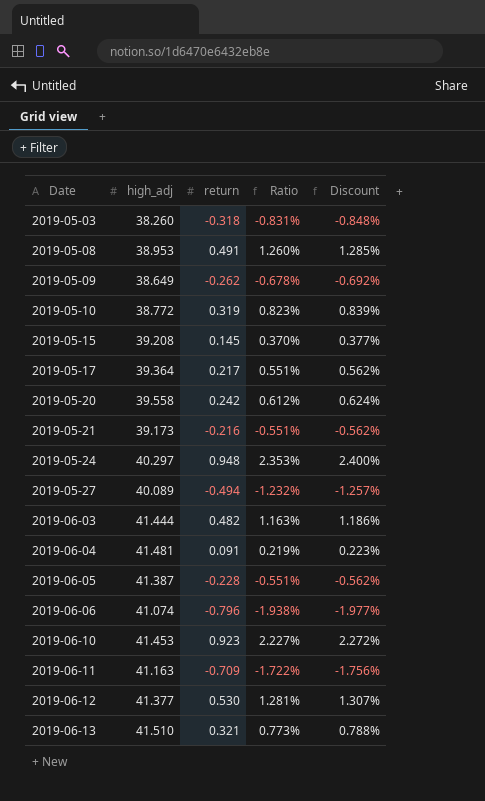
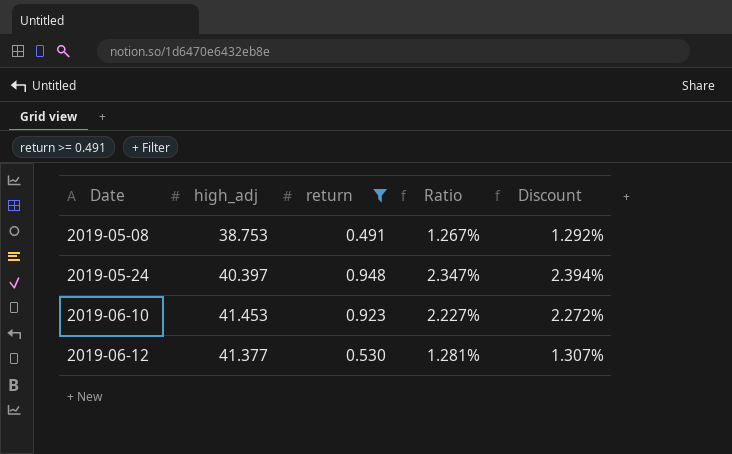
filter: none -> return >= 0.491
2019-05-08 | high_adj: 38.953 -> 38.753
2019-05-08 | Ratio: 1.260% -> 1.267%
2019-05-08 | Discount: 1.285% -> 1.292%
2019-05-24 | high_adj: 40.297 -> 40.397
2019-05-24 | Ratio: 2.353% -> 2.347%
2019-05-24 | Discount: 2.400% -> 2.394%

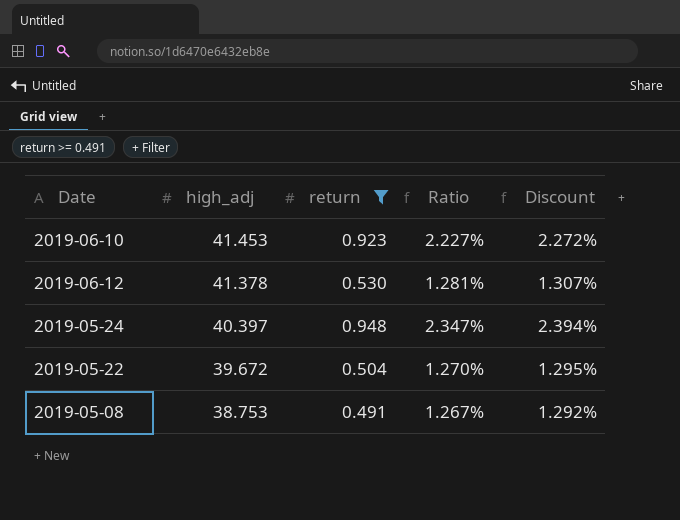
row order: Date ascending -> high_adj descending
2019-06-12 | high_adj: 41.377 -> 41.378
row 2019-05-22: none -> 39.672 | 0.504 | 1.270% | 1.295%

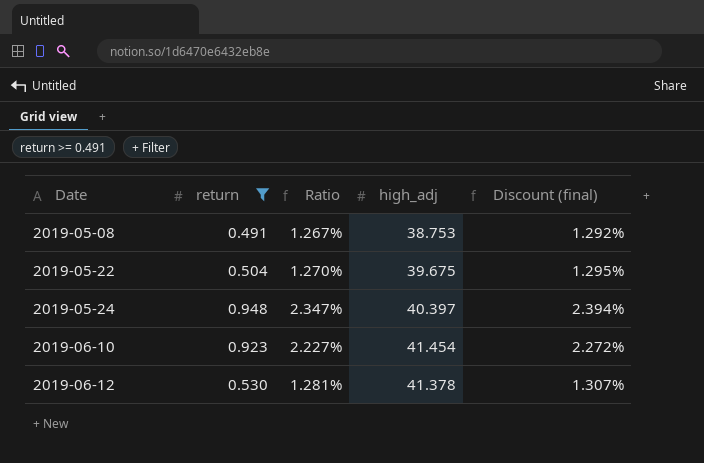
row order: high_adj descending -> Date ascending
column high_adj | position: 2 -> 4
column name: Discount -> Discount (final)
2019-05-22 | high_adj: 39.672 -> 39.675
2019-06-10 | high_adj: 41.453 -> 41.454

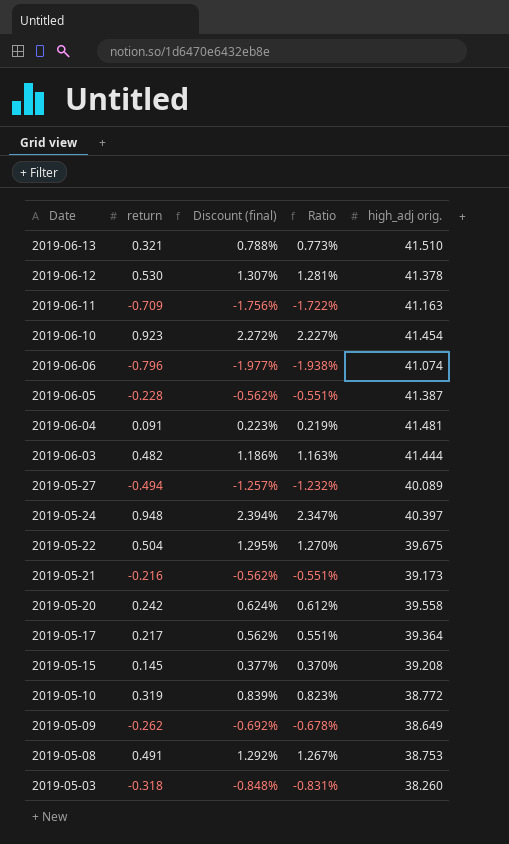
filter: return >= 0.491 -> none
row order: Date ascending -> Date descending
column Discount (final) | position: 5 -> 3
column name: high_adj -> high_adj orig.

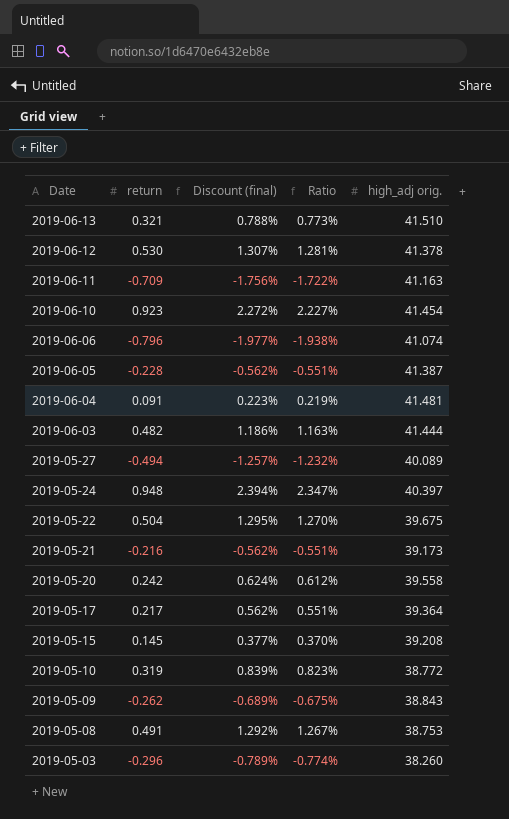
2019-05-09 | Discount (final): -0.692% -> -0.689%
2019-05-09 | Ratio: -0.678% -> -0.675%
2019-05-09 | high_adj orig.: 38.649 -> 38.843
2019-05-03 | return: -0.318 -> -0.296
2019-05-03 | Discount (final): -0.848% -> -0.789%
2019-05-03 | Ratio: -0.831% -> -0.774%

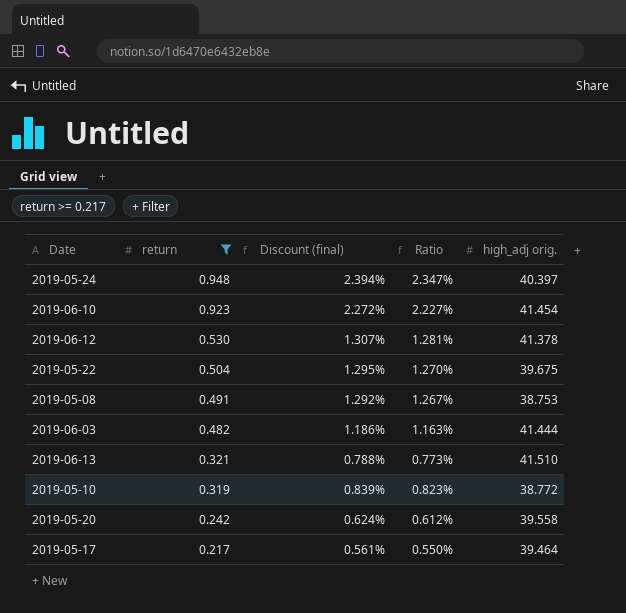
filter: none -> return >= 0.217
row order: Date descending -> return descending
2019-05-17 | Discount (final): 0.562% -> 0.561%
2019-05-17 | Ratio: 0.551% -> 0.550%
2019-05-17 | high_adj orig.: 39.364 -> 39.464

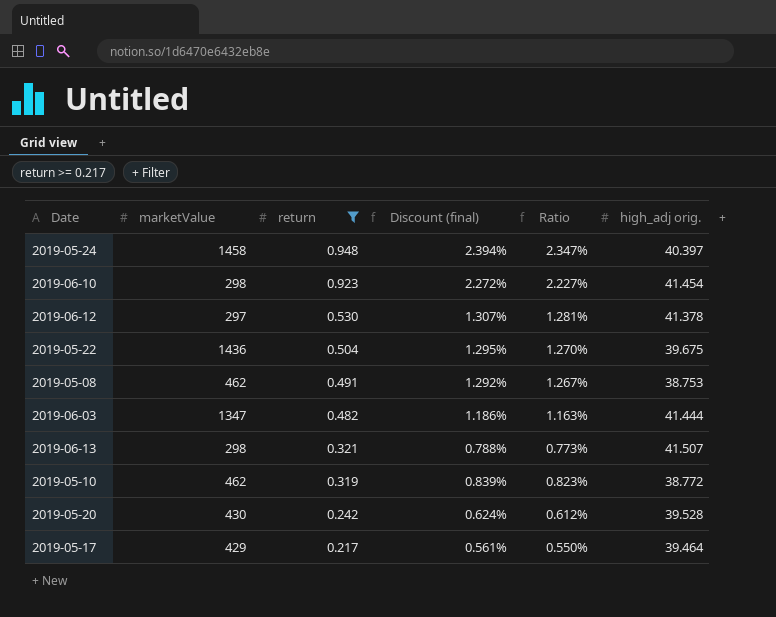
column marketValue | position: none -> 2
2019-06-13 | high_adj orig.: 41.510 -> 41.507
2019-05-20 | high_adj orig.: 39.558 -> 39.528

